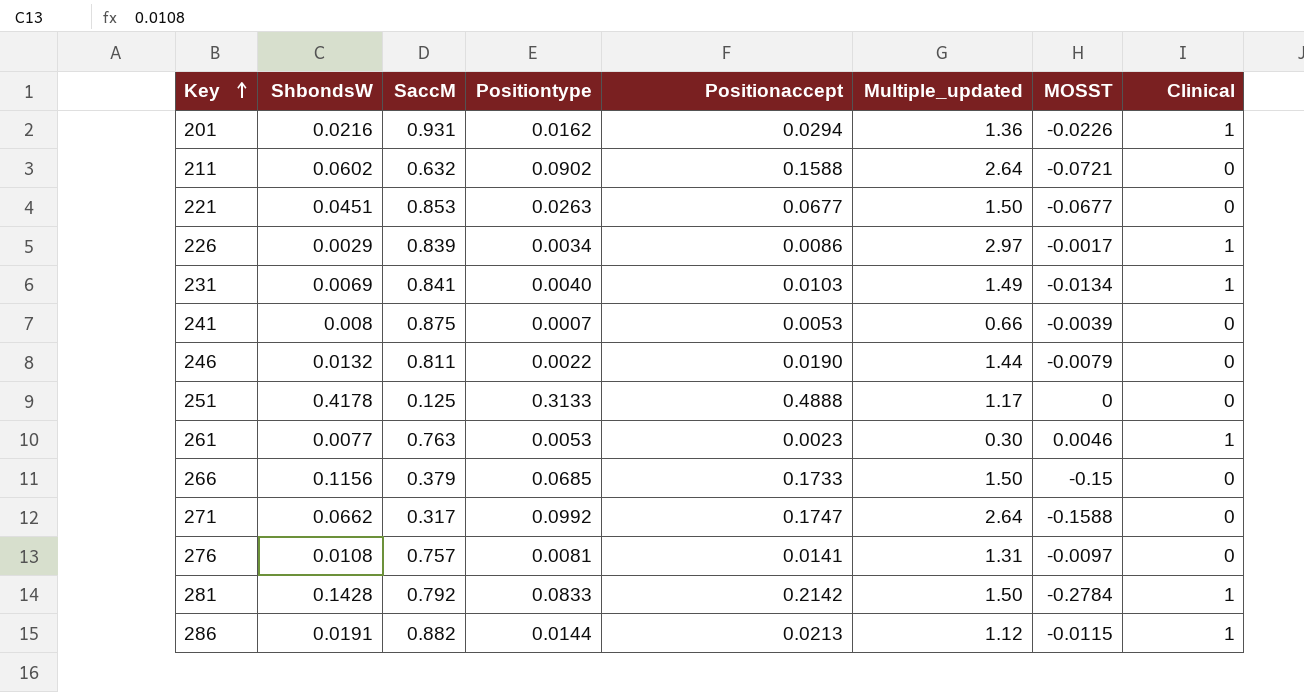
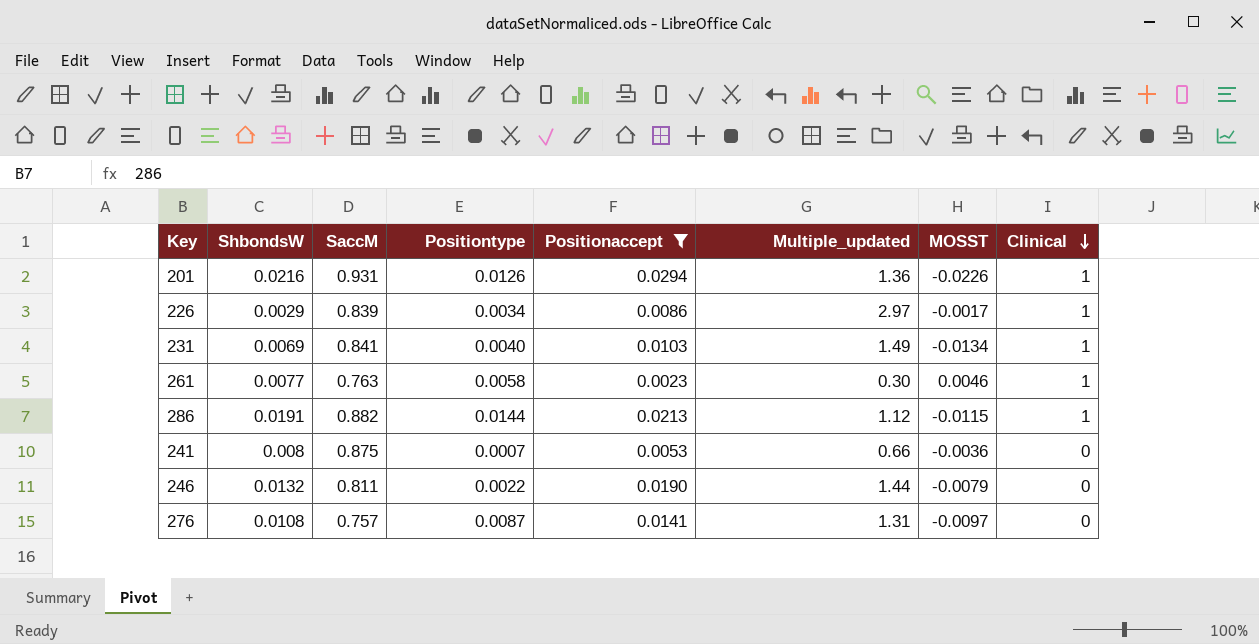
filter: none -> Positionaccept <= 0.0294
row order: Key ascending -> Clinical descending
201 | Positiontype: 0.0162 -> 0.0126
261 | Positiontype: 0.0053 -> 0.0058
241 | MOSST: -0.0039 -> -0.0036
276 | Positiontype: 0.0081 -> 0.0087

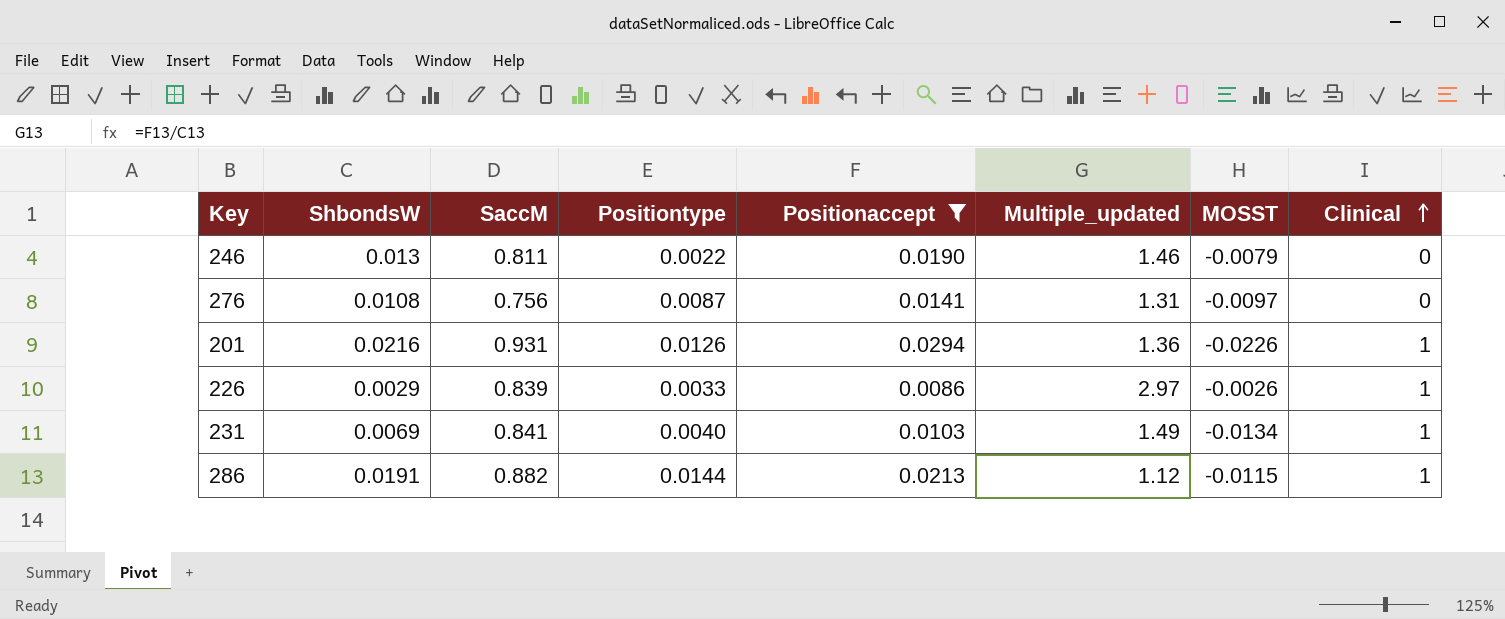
row order: Clinical descending -> Clinical ascending
row 261: 0.0077 | 0.763 | 0.0058 | 0.0023 | 0.30 | 0.0046 | 1 -> none
row 241: 0.008 | 0.875 | 0.0007 | 0.0053 | 0.66 | -0.0036 | 0 -> none
246 | ShbondsW: 0.0132 -> 0.013
246 | Multiple_updated: 1.44 -> 1.46
276 | SaccM: 0.757 -> 0.756
226 | Positiontype: 0.0034 -> 0.0033
226 | MOSST: -0.0017 -> -0.0026

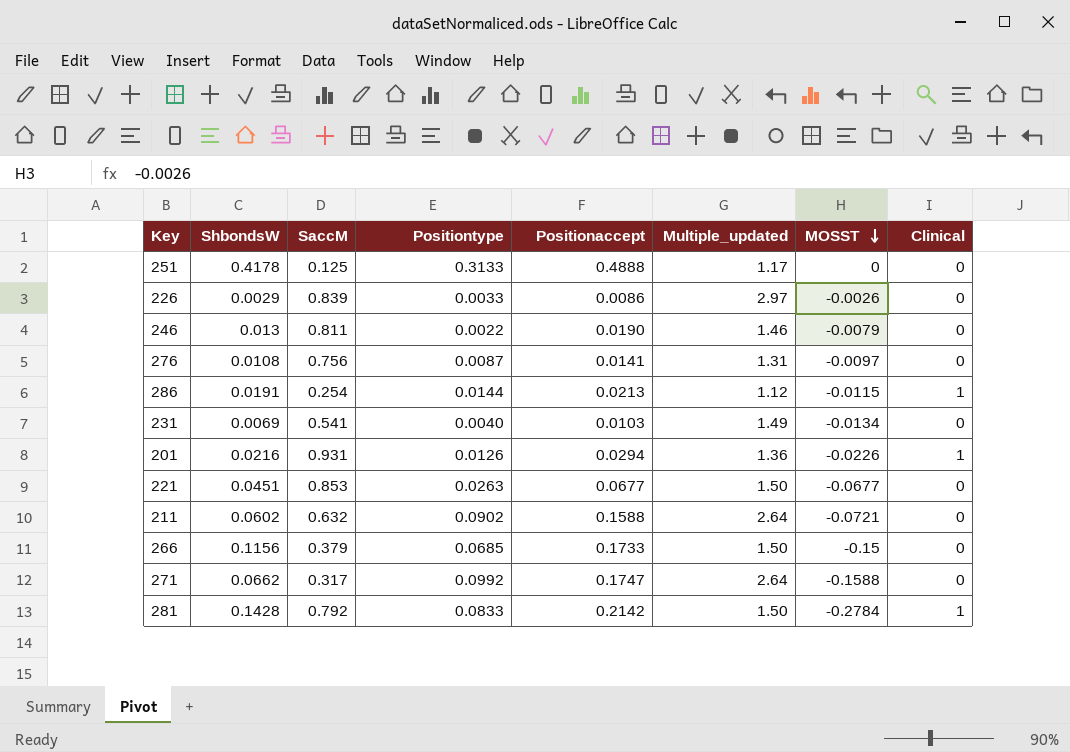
filter: Positionaccept <= 0.0294 -> none
row order: Clinical ascending -> MOSST descending
226 | Clinical: 1 -> 0
286 | SaccM: 0.882 -> 0.254
231 | SaccM: 0.841 -> 0.541
231 | Clinical: 1 -> 0

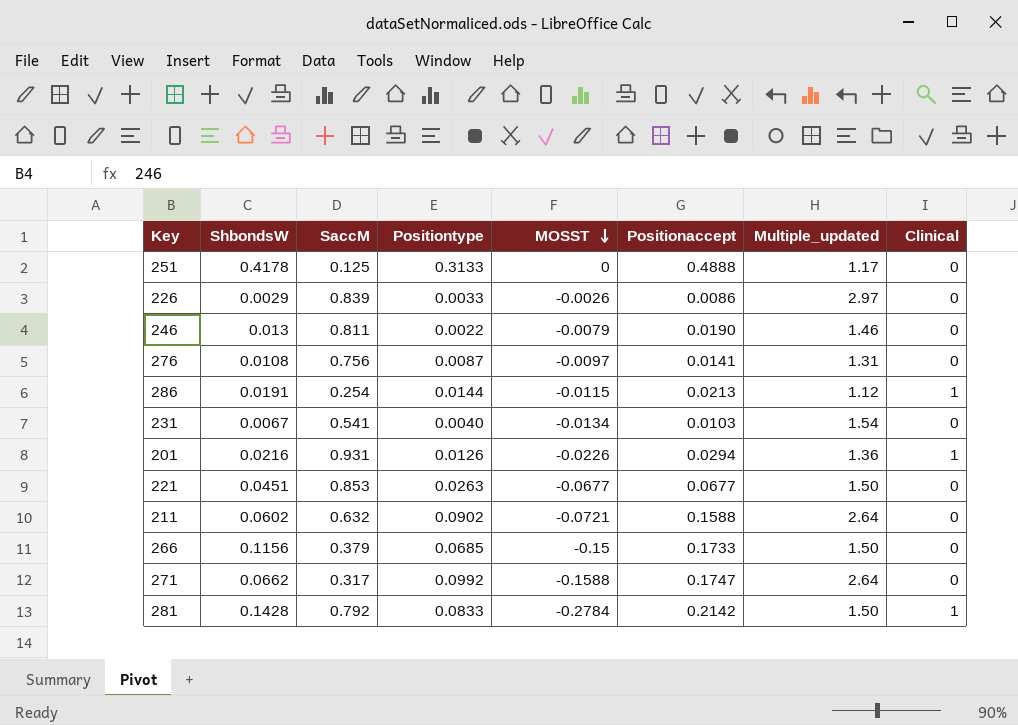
column MOSST | position: 7 -> 5
231 | ShbondsW: 0.0069 -> 0.0067
231 | Multiple_updated: 1.49 -> 1.54

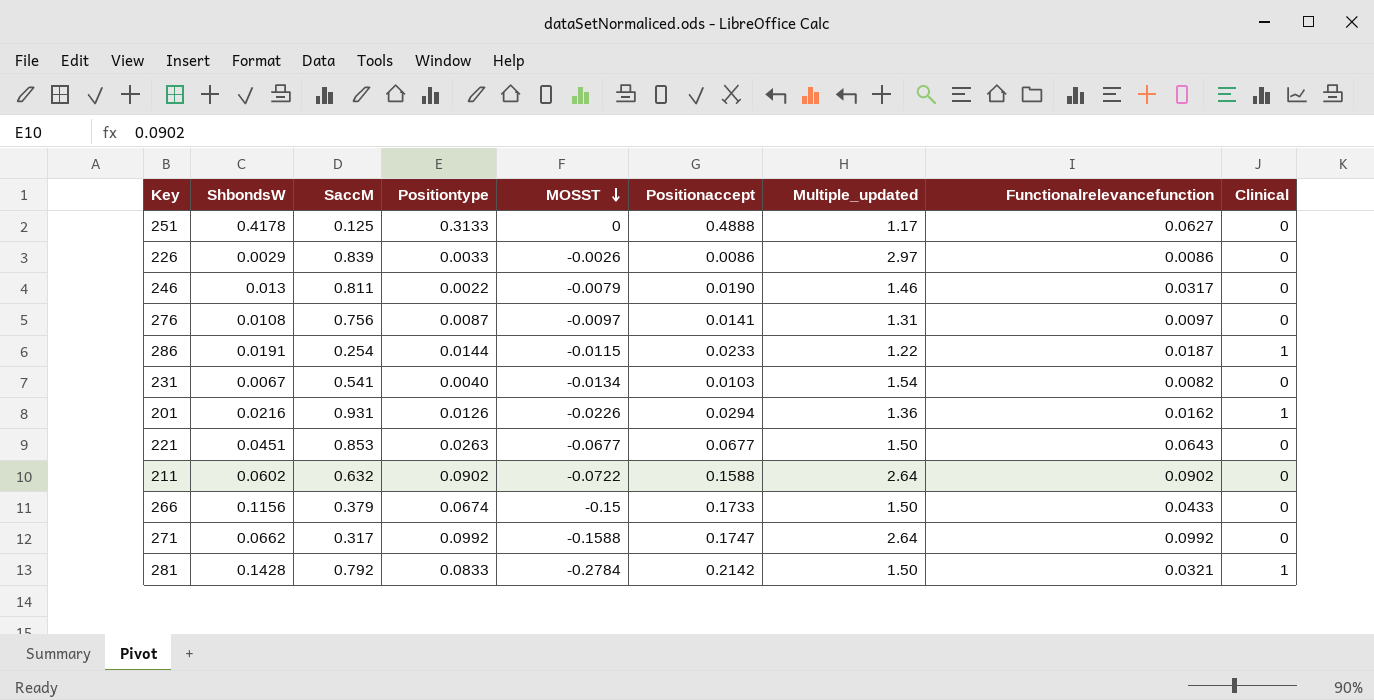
column Functionalrelevancefunction | position: none -> 8
286 | Positionaccept: 0.0213 -> 0.0233
286 | Multiple_updated: 1.12 -> 1.22
211 | MOSST: -0.0721 -> -0.0722
266 | Positiontype: 0.0685 -> 0.0674

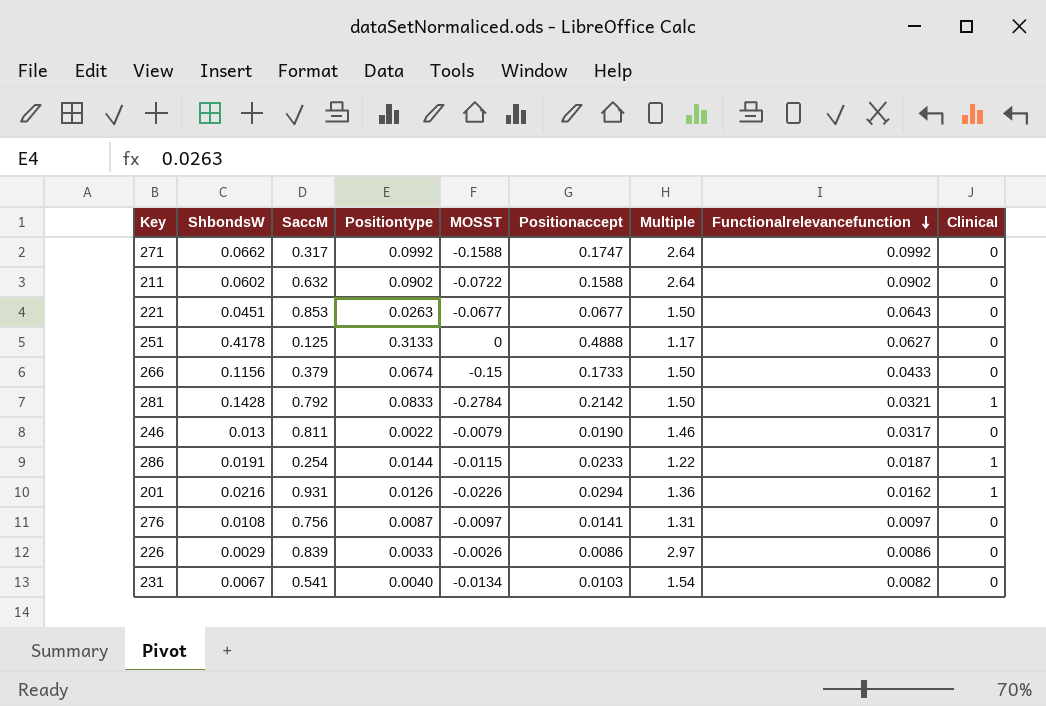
row order: MOSST descending -> Functionalrelevancefunction descending
column name: Multiple_updated -> Multiple

